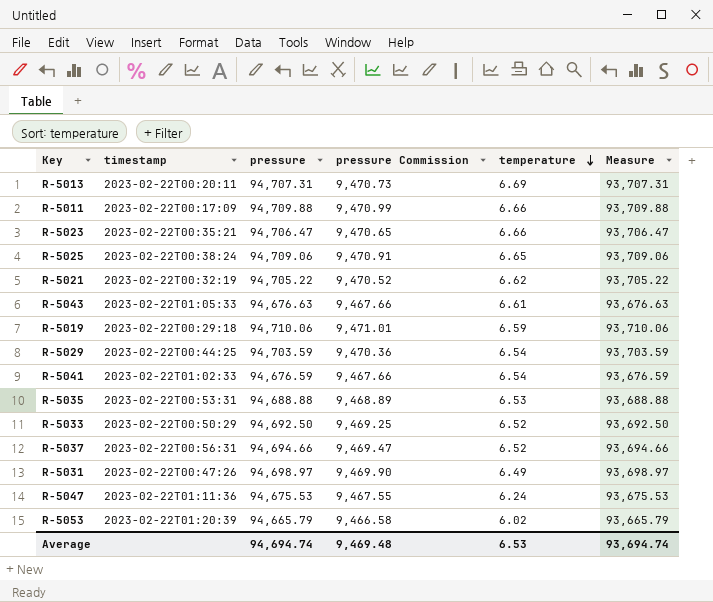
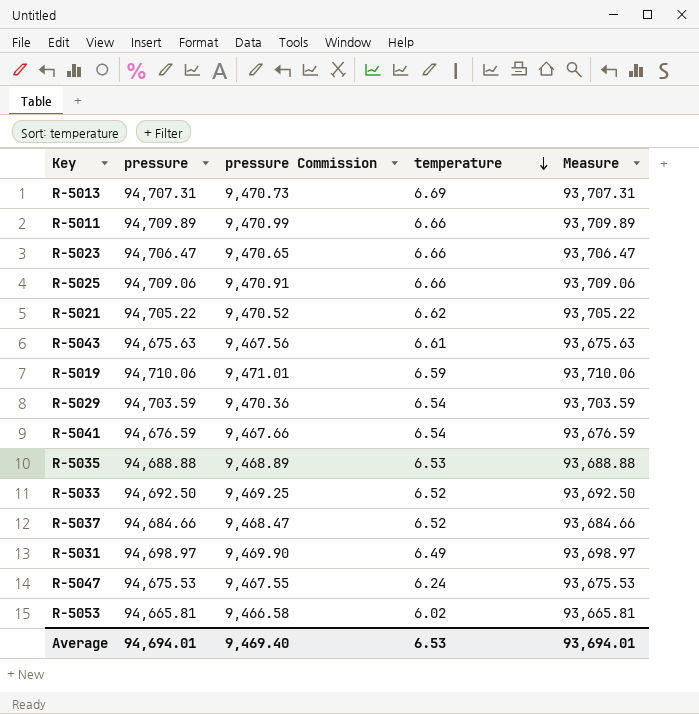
column timestamp | position: 2 -> none
R-5011 | pressure: 94,709.88 -> 94,709.89
R-5011 | Measure: 93,709.88 -> 93,709.89
R-5025 | temperature: 6.65 -> 6.66
R-5043 | pressure: 94,676.63 -> 94,675.63
R-5043 | pressure Commission: 9,467.66 -> 9,467.56
R-5043 | Measure: 93,676.63 -> 93,675.63
R-5037 | pressure: 94,694.66 -> 94,684.66
R-5037 | pressure Commission: 9,469.47 -> 9,468.47
R-5037 | Measure: 93,694.66 -> 93,684.66
R-5053 | pressure: 94,665.79 -> 94,665.81
R-5053 | Measure: 93,665.79 -> 93,665.81
Average | pressure: 94,694.74 -> 94,694.01
Average | pressure Commission: 9,469.48 -> 9,469.40
Average | Measure: 93,694.74 -> 93,694.01

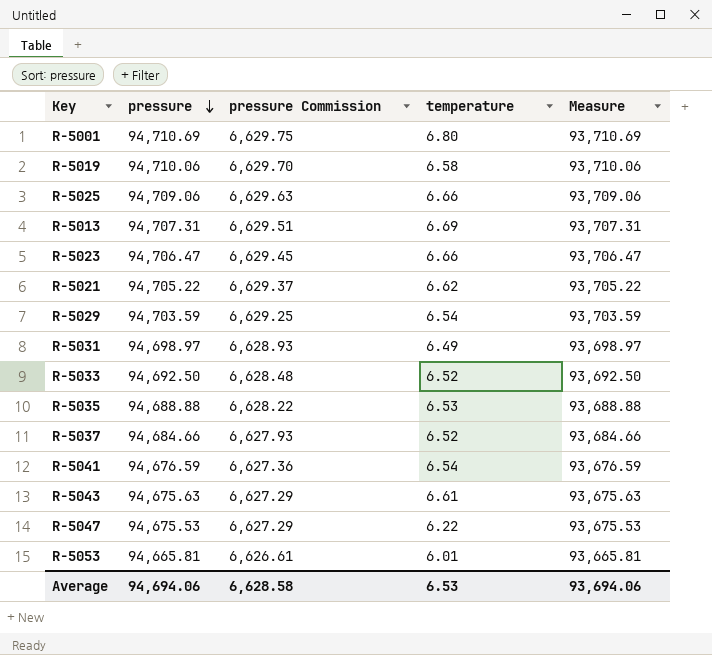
row order: temperature descending -> pressure descending
column pressure Commission | formula: [pressure] * 0.1 -> [pressure] * 0.07
row R-5011: 94,709.89 | 9,470.99 | 6.66 | 93,709.89 -> none
row R-5001: none -> 94,710.69 | 6,629.75 | 6.80 | 93,710.69
R-5019 | temperature: 6.59 -> 6.58
R-5047 | temperature: 6.24 -> 6.22
R-5053 | temperature: 6.02 -> 6.01
Average | pressure: 94,694.01 -> 94,694.06
Average | pressure Commission: 9,469.40 -> 6,628.58
Average | Measure: 93,694.01 -> 93,694.06

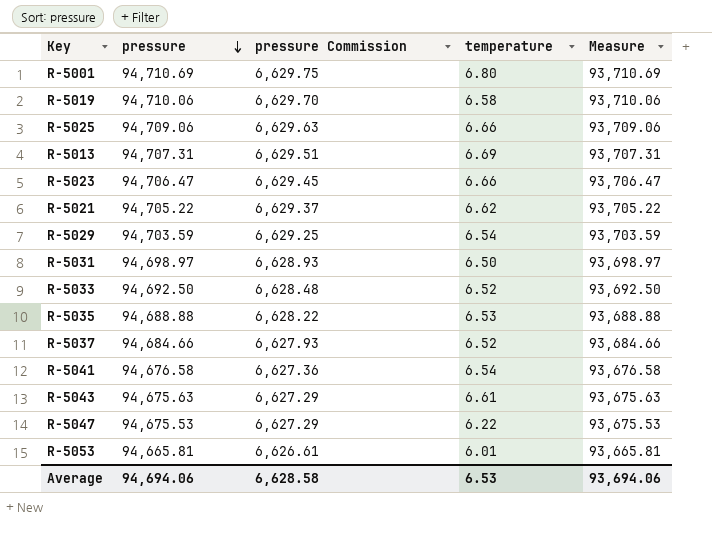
R-5031 | temperature: 6.49 -> 6.50
R-5041 | pressure: 94,676.59 -> 94,676.58
R-5041 | Measure: 93,676.59 -> 93,676.58

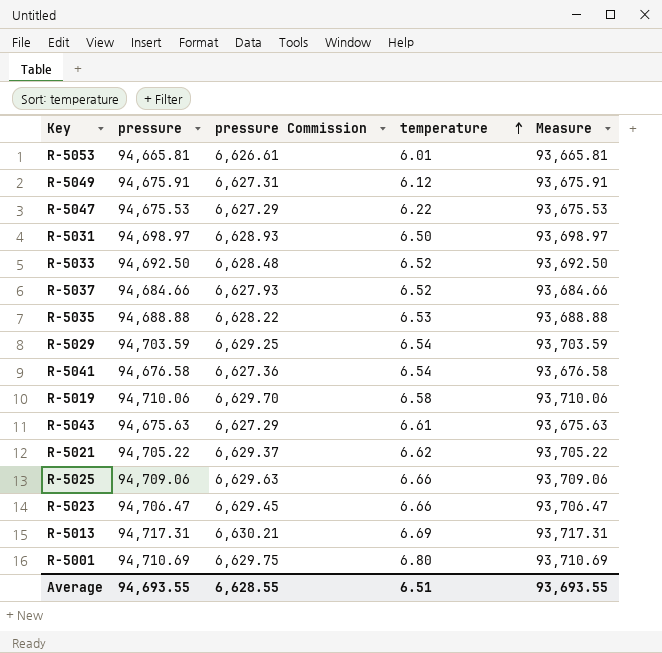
row order: pressure descending -> temperature ascending
row R-5049: none -> 94,675.91 | 6,627.31 | 6.12 | 93,675.91
R-5013 | pressure: 94,707.31 -> 94,717.31
R-5013 | pressure Commission: 6,629.51 -> 6,630.21
R-5013 | Measure: 93,707.31 -> 93,717.31
Average | pressure: 94,694.06 -> 94,693.55
Average | pressure Commission: 6,628.58 -> 6,628.55
Average | temperature: 6.53 -> 6.51
Average | Measure: 93,694.06 -> 93,693.55

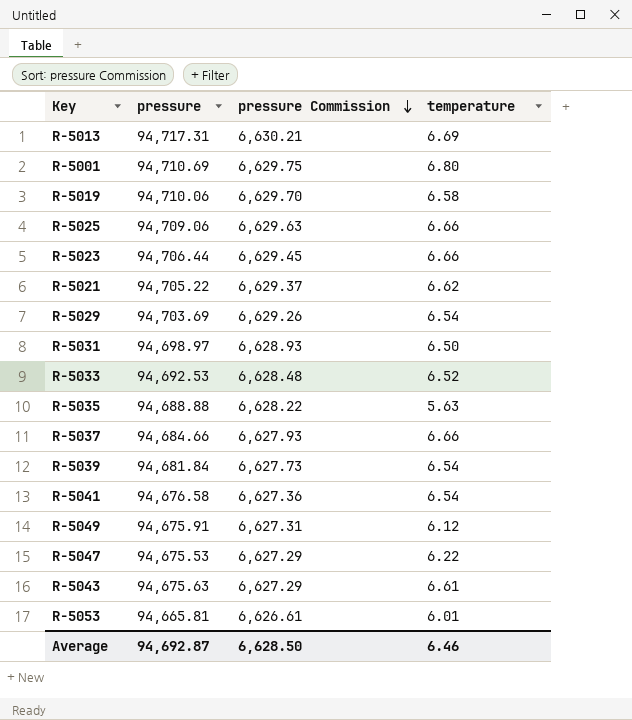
row order: temperature ascending -> pressure Commission descending
column Measure | formula: [pressure] - 1000 -> none
R-5023 | pressure: 94,706.47 -> 94,706.44
R-5029 | pressure: 94,703.59 -> 94,703.69
R-5029 | pressure Commission: 6,629.25 -> 6,629.26
R-5033 | pressure: 94,692.50 -> 94,692.53
R-5035 | temperature: 6.53 -> 5.63
R-5037 | temperature: 6.52 -> 6.66
row R-5039: none -> 94,681.84 | 6,627.73 | 6.54
Average | pressure: 94,693.55 -> 94,692.87
Average | pressure Commission: 6,628.55 -> 6,628.50
Average | temperature: 6.51 -> 6.46

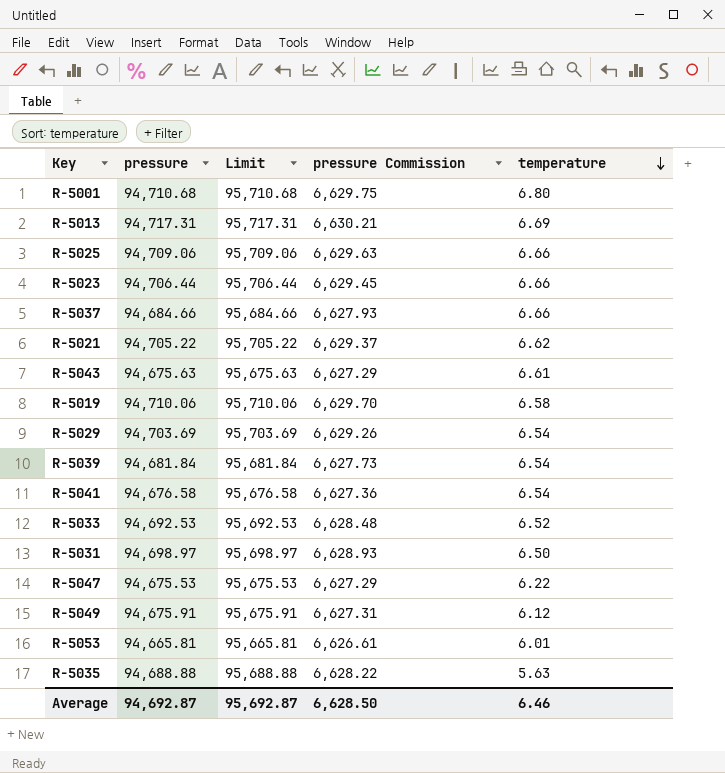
row order: pressure Commission descending -> temperature descending
column Limit | formula: none -> [pressure] + 1000
R-5001 | pressure: 94,710.69 -> 94,710.68

